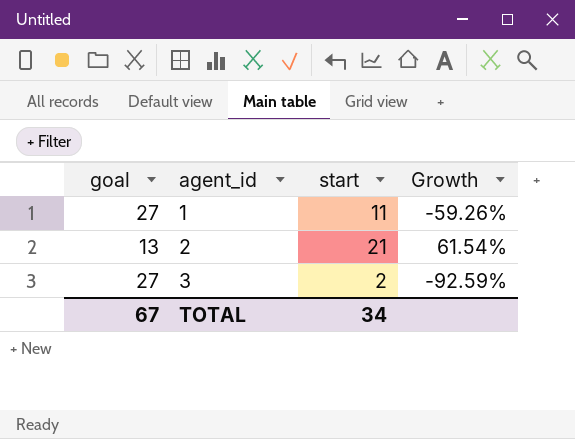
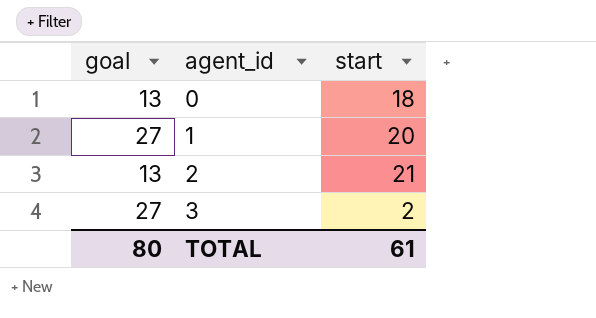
column Growth | formula: ([start] - [goal]) / [goal] -> none
row 0: none -> 13 | 18
1 | start: 11 -> 20
TOTAL | goal: 67 -> 80
TOTAL | start: 34 -> 61

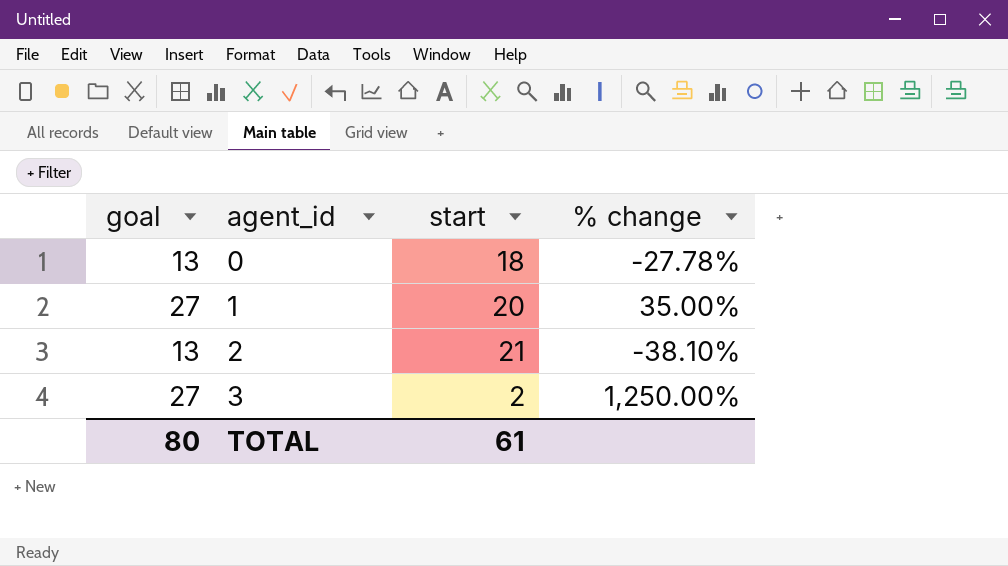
column % change | formula: none -> ([goal] - [start]) / [start]

